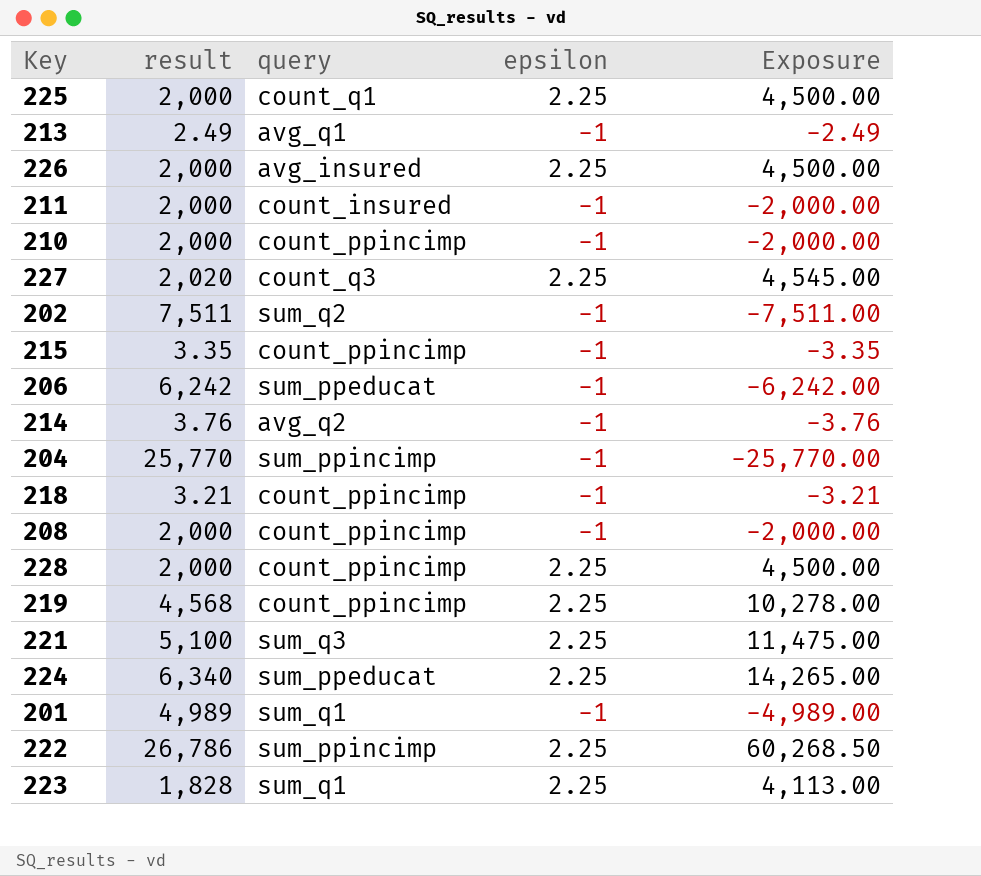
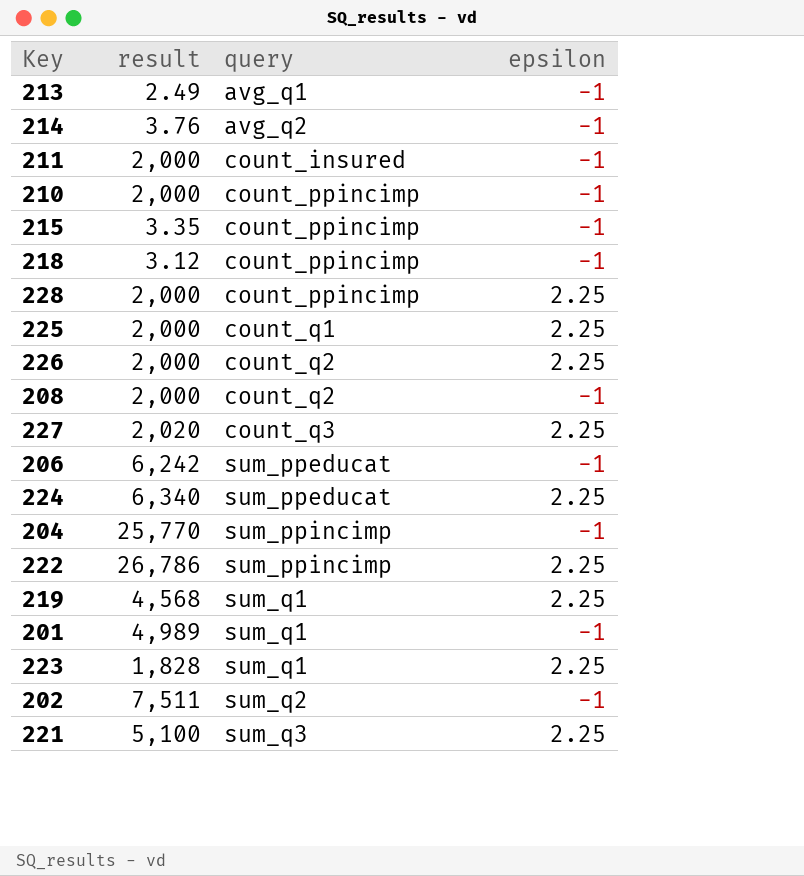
row order: none -> query ascending
column Exposure | formula: [result] * [epsilon] -> none
218 | result: 3.21 -> 3.12
226 | query: avg_insured -> count_q2
208 | query: count_ppincimp -> count_q2
219 | query: count_ppincimp -> sum_q1

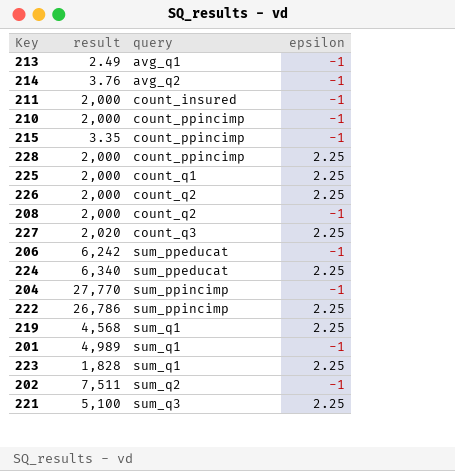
row 218: 3.12 | count_ppincimp | -1 -> none
204 | result: 25,770 -> 27,770

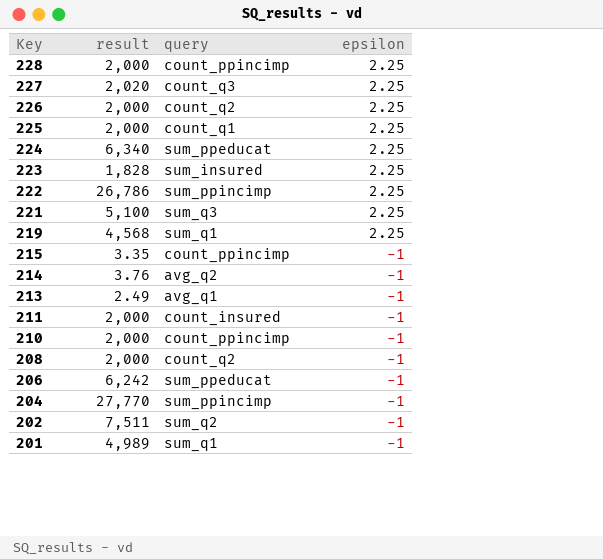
row order: query ascending -> Key descending
223 | query: sum_q1 -> sum_insured

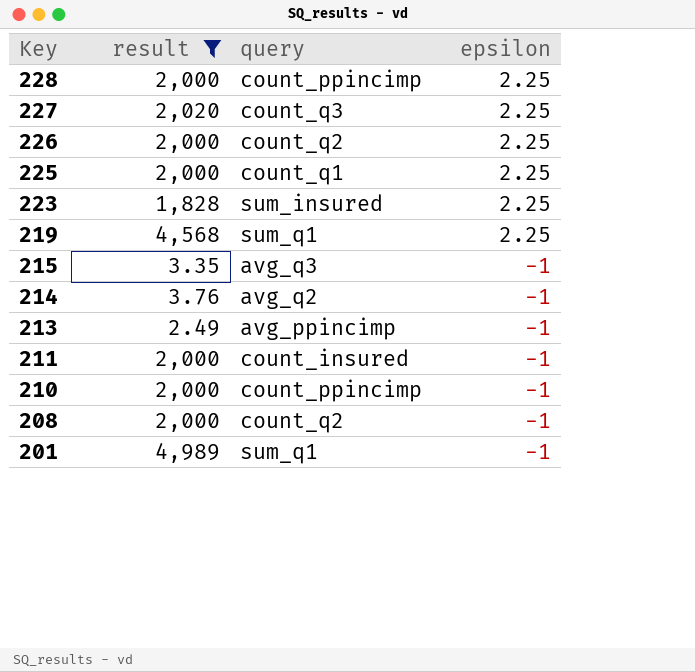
filter: none -> result <= 4,989
215 | query: count_ppincimp -> avg_q3
213 | query: avg_q1 -> avg_ppincimp

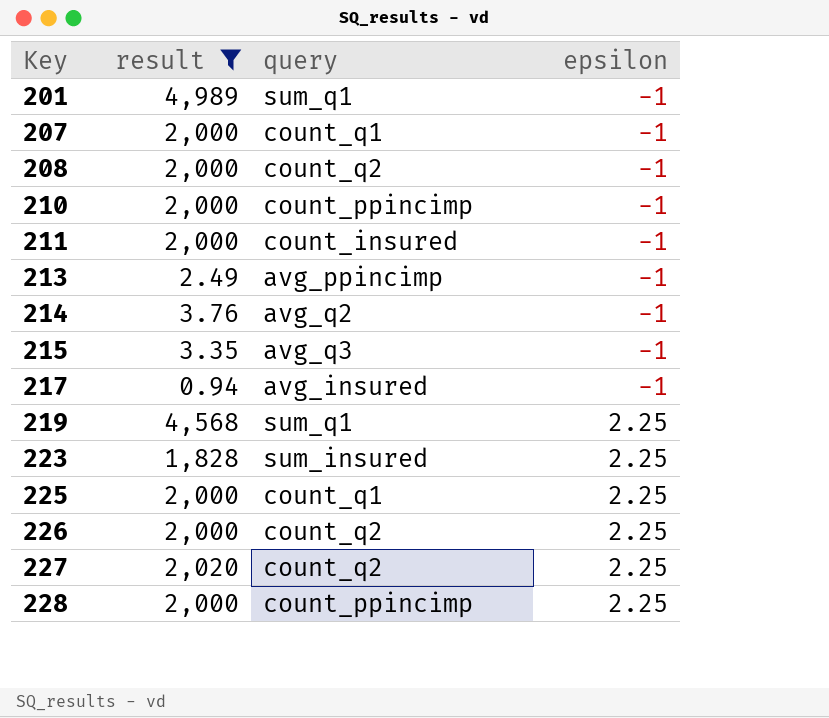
row order: Key descending -> Key ascending
row 207: none -> 2,000 | count_q1 | -1
row 217: none -> 0.94 | avg_insured | -1
227 | query: count_q3 -> count_q2

